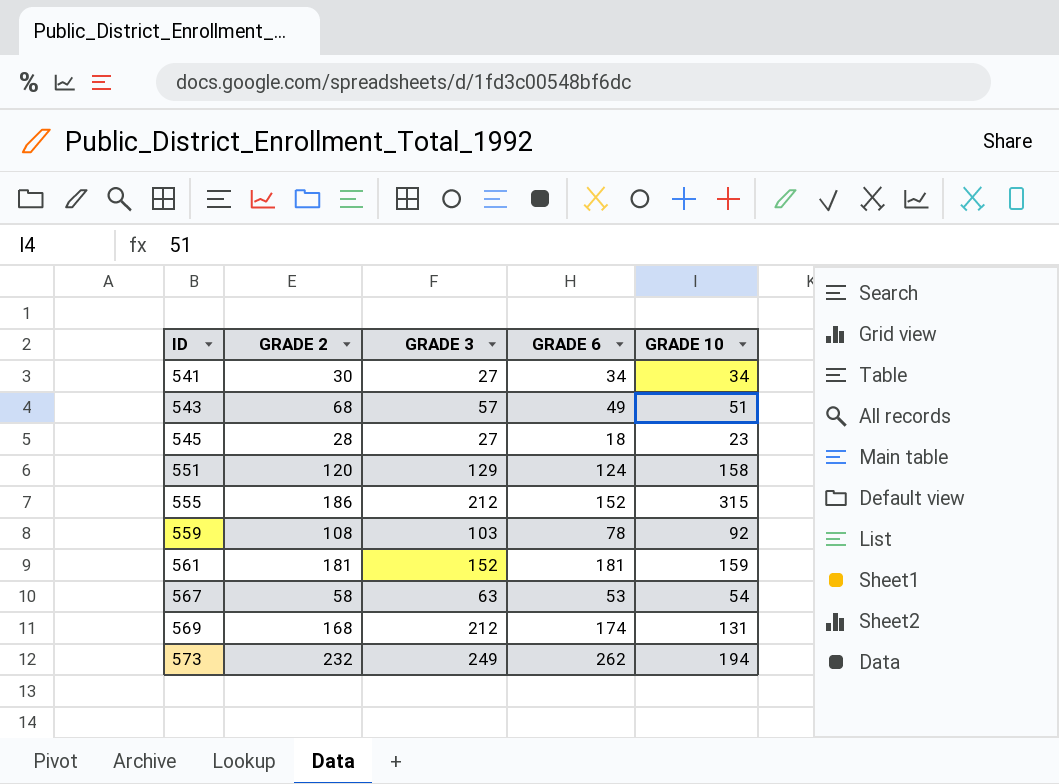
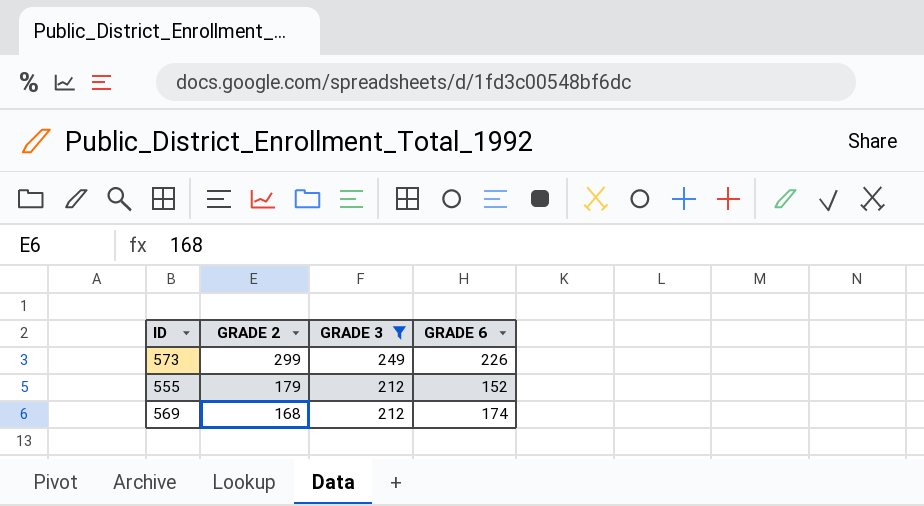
filter: none -> GRADE 3 >= 212
row order: ID ascending -> GRADE 2 descending
column GRADE 10 | position: 5 -> none
573 | GRADE 2: 232 -> 299
573 | GRADE 6: 262 -> 226
555 | GRADE 2: 186 -> 179

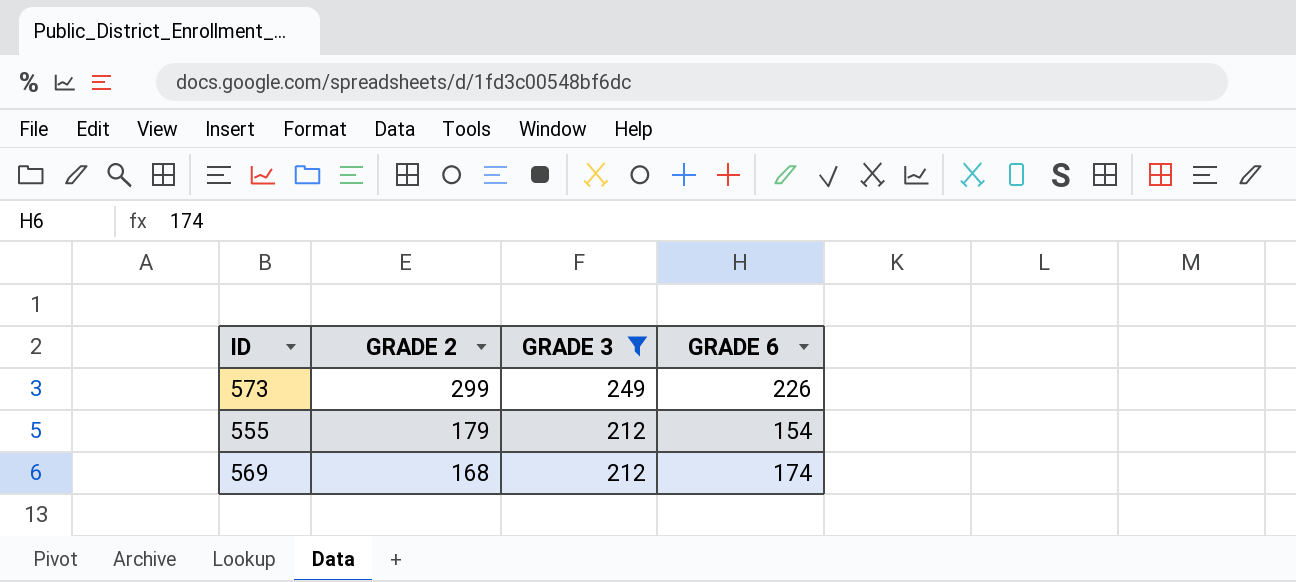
555 | GRADE 6: 152 -> 154

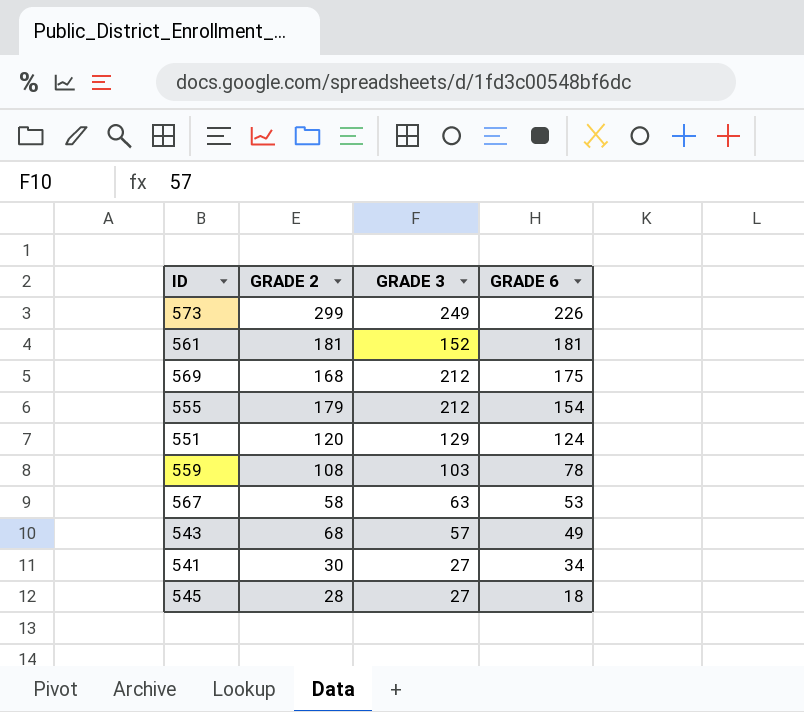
filter: GRADE 3 >= 212 -> none
row order: GRADE 2 descending -> GRADE 6 descending
569 | GRADE 6: 174 -> 175

